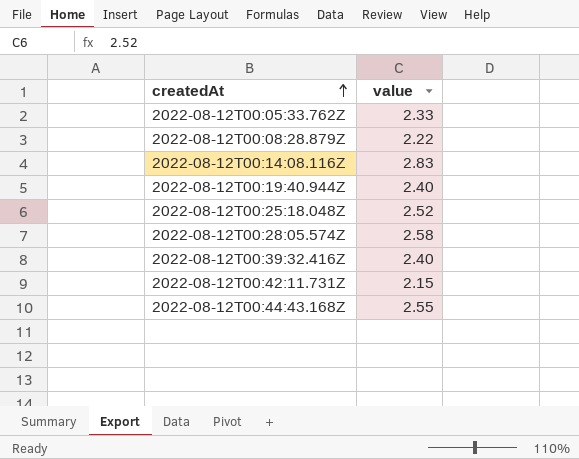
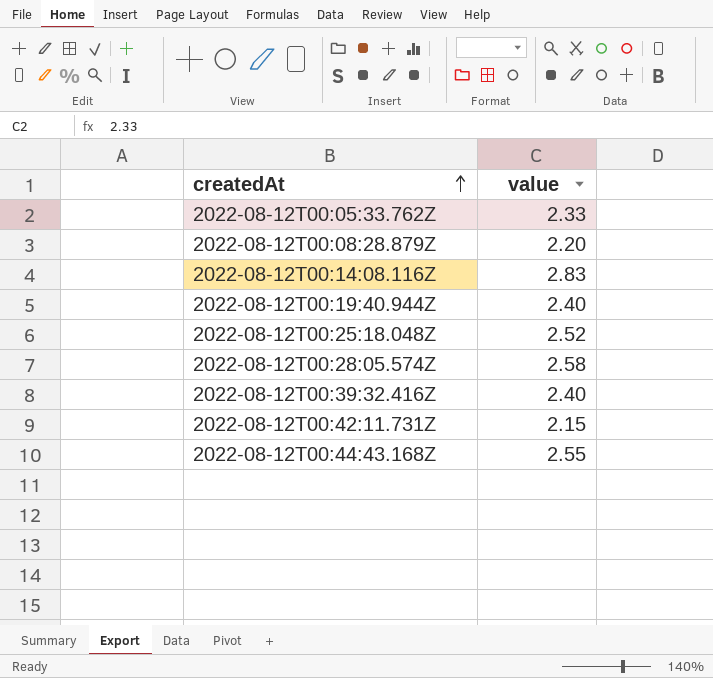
2022-08-12T00:08:28.879Z | value: 2.22 -> 2.20

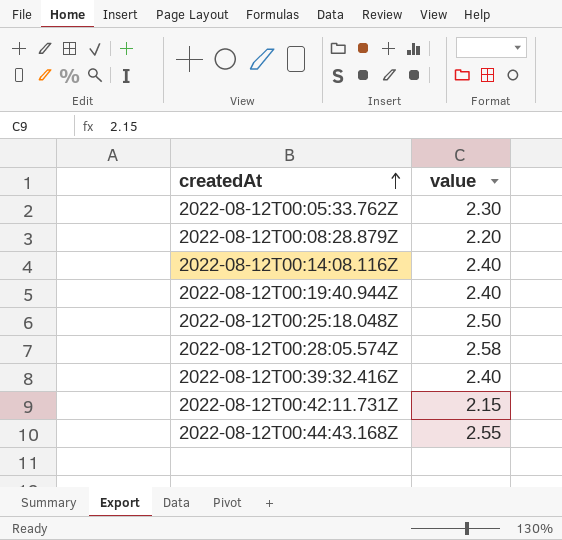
2022-08-12T00:05:33.762Z | value: 2.33 -> 2.30
2022-08-12T00:14:08.116Z | value: 2.83 -> 2.40
2022-08-12T00:25:18.048Z | value: 2.52 -> 2.50

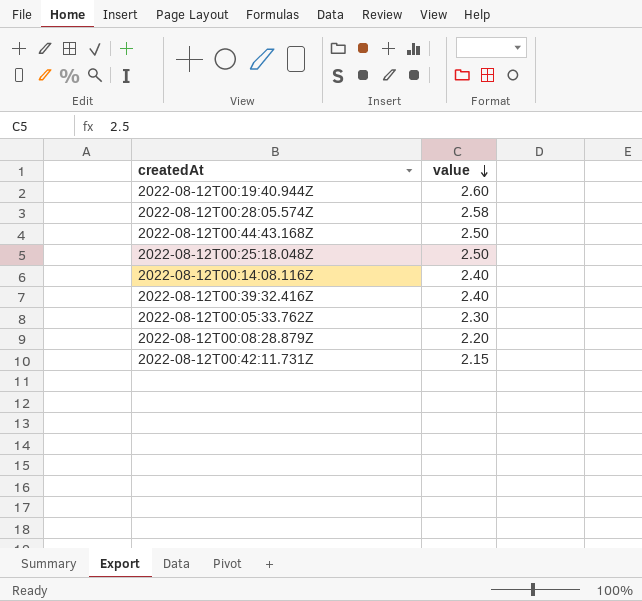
row order: createdAt ascending -> value descending
2022-08-12T00:19:40.944Z | value: 2.40 -> 2.60
2022-08-12T00:44:43.168Z | value: 2.55 -> 2.50

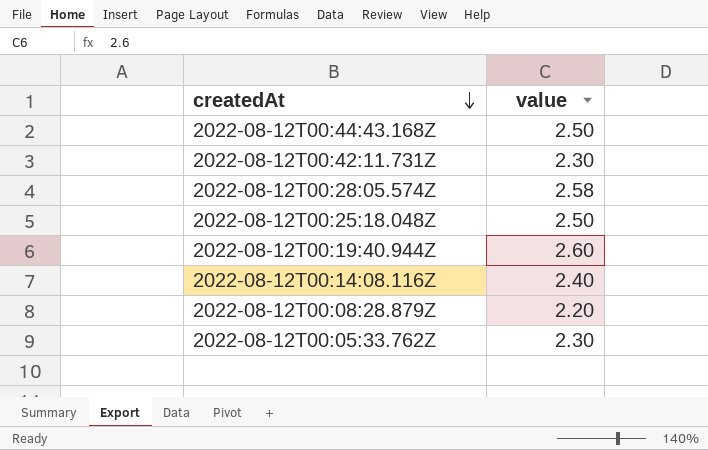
row order: value descending -> createdAt descending
row 2022-08-12T00:39:32.416Z: 2.40 -> none
2022-08-12T00:42:11.731Z | value: 2.15 -> 2.30

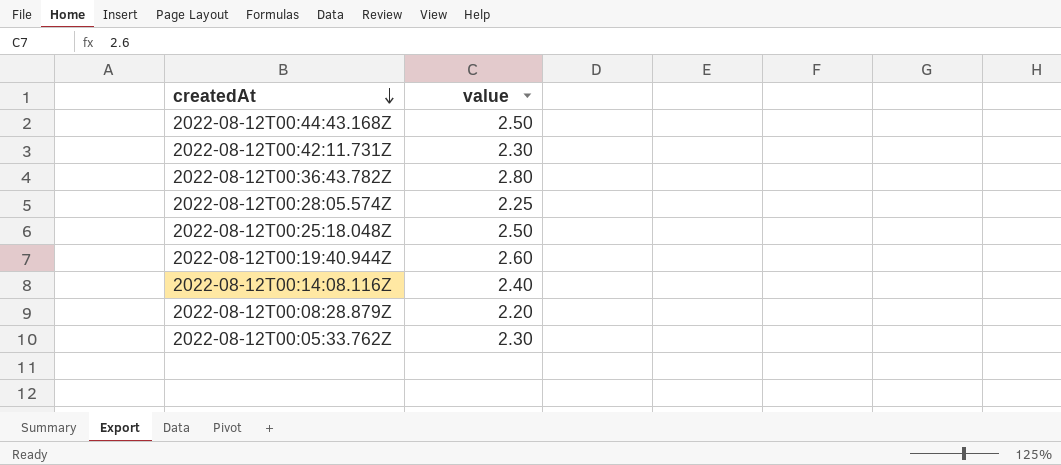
row 2022-08-12T00:36:43.782Z: none -> 2.80
2022-08-12T00:28:05.574Z | value: 2.58 -> 2.25

